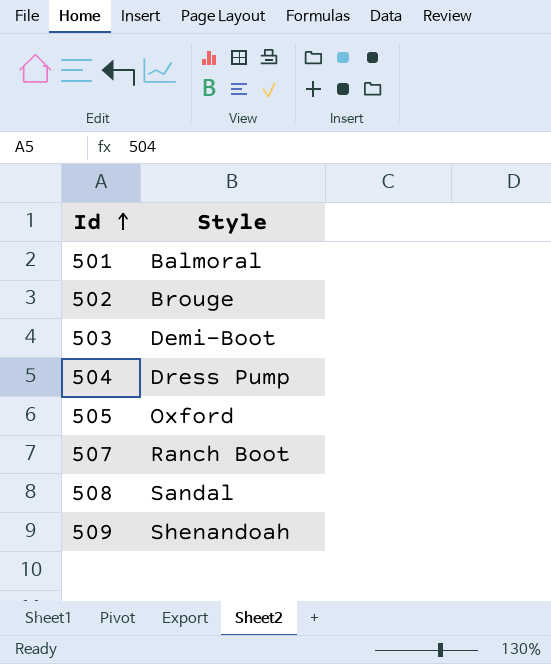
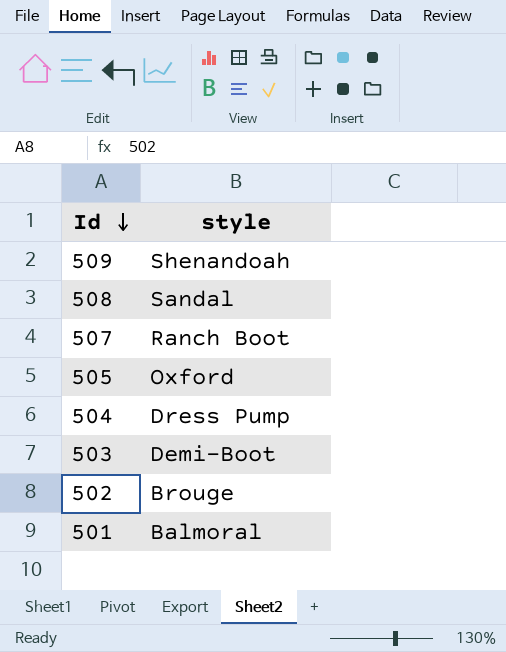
row order: Id ascending -> Id descending
column name: Style -> style

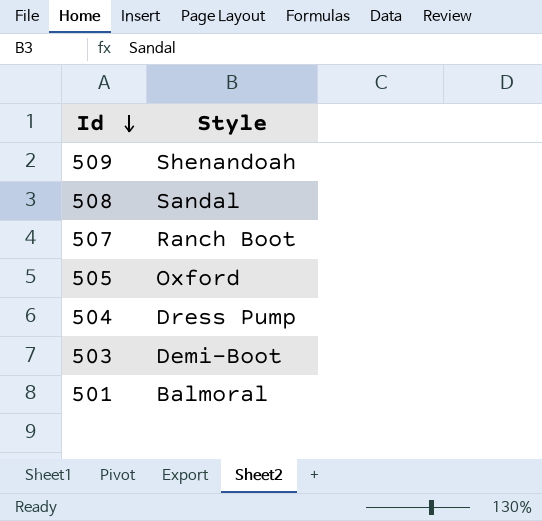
column name: style -> Style
row 502: Brouge -> none

